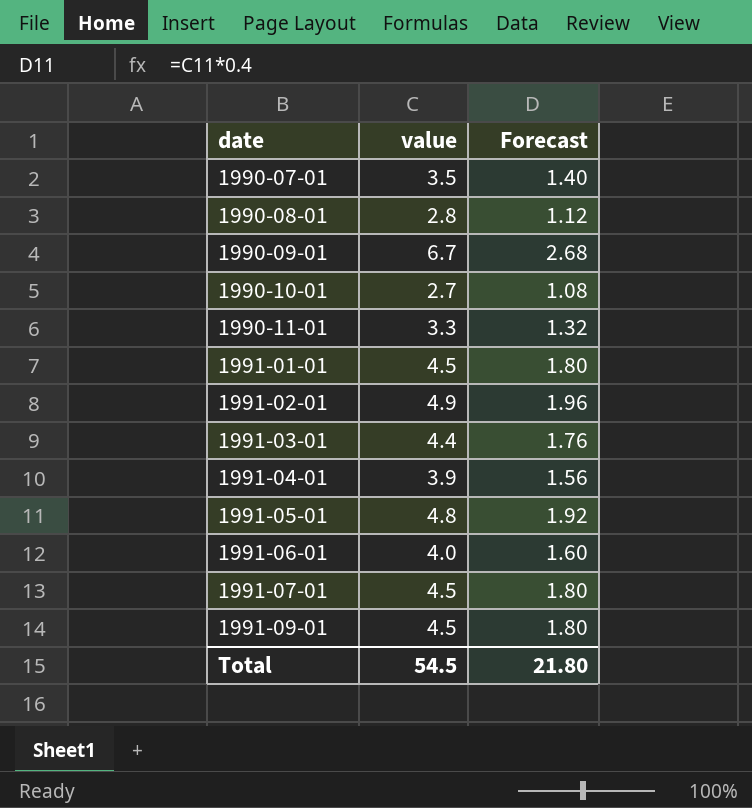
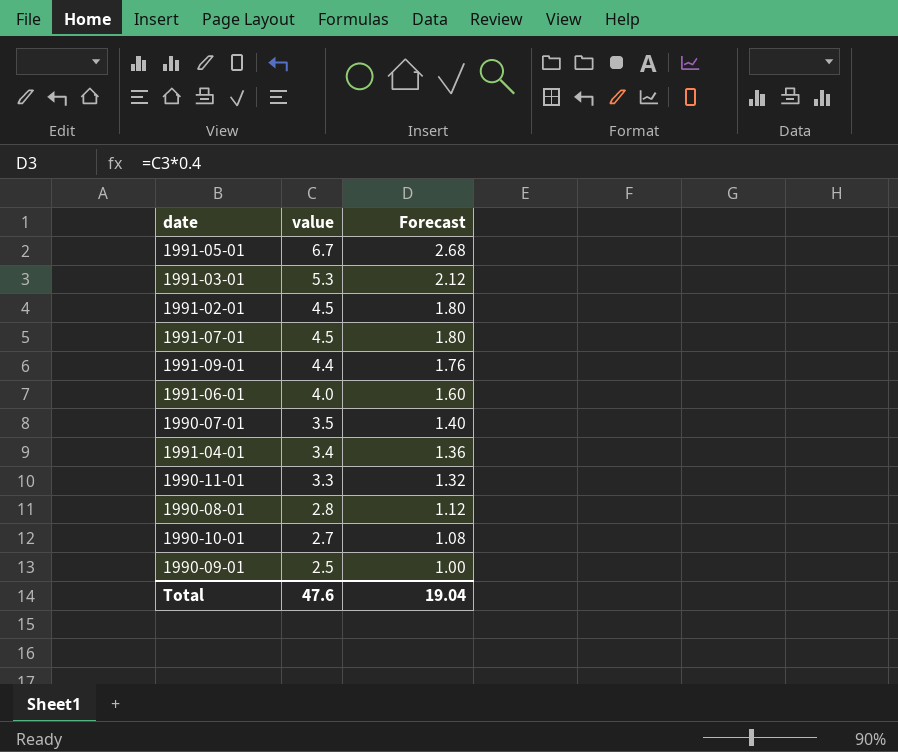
row order: date ascending -> value descending
row 1991-01-01: 4.5 | 1.80 -> none
1991-05-01 | value: 4.8 -> 6.7
1991-05-01 | Forecast: 1.92 -> 2.68
1991-03-01 | value: 4.4 -> 5.3
1991-03-01 | Forecast: 1.76 -> 2.12
1991-02-01 | value: 4.9 -> 4.5
1991-02-01 | Forecast: 1.96 -> 1.80
1991-09-01 | value: 4.5 -> 4.4
1991-09-01 | Forecast: 1.80 -> 1.76
1991-04-01 | value: 3.9 -> 3.4
1991-04-01 | Forecast: 1.56 -> 1.36
1990-09-01 | value: 6.7 -> 2.5
1990-09-01 | Forecast: 2.68 -> 1.00
Total | value: 54.5 -> 47.6
Total | Forecast: 21.80 -> 19.04

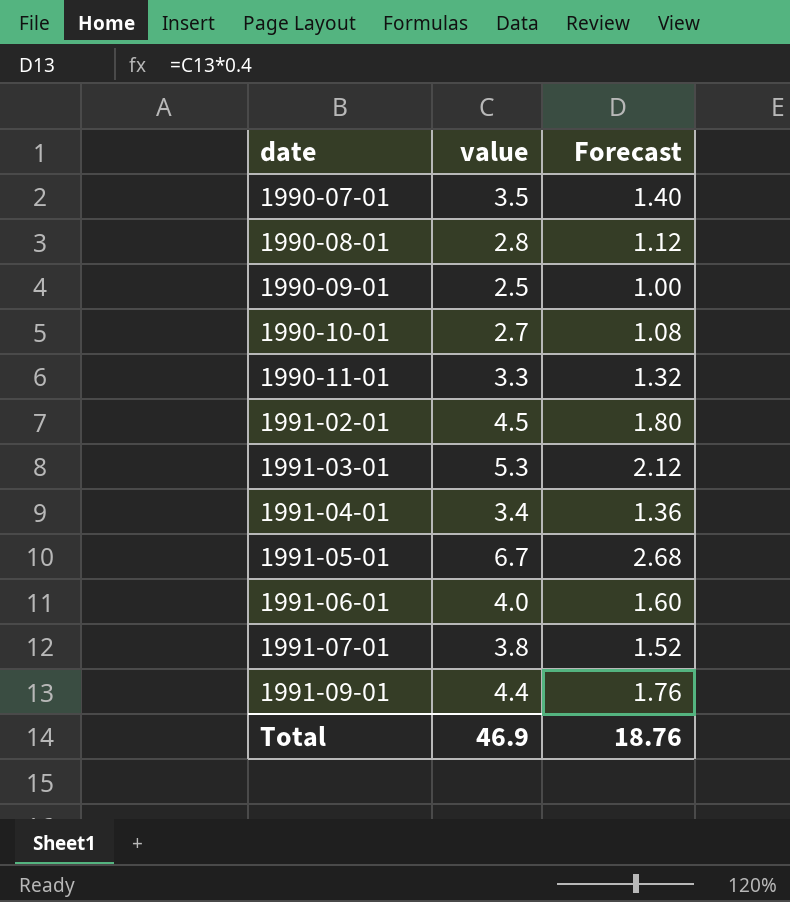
row order: value descending -> date ascending
1991-07-01 | value: 4.5 -> 3.8
1991-07-01 | Forecast: 1.80 -> 1.52
Total | value: 47.6 -> 46.9
Total | Forecast: 19.04 -> 18.76

